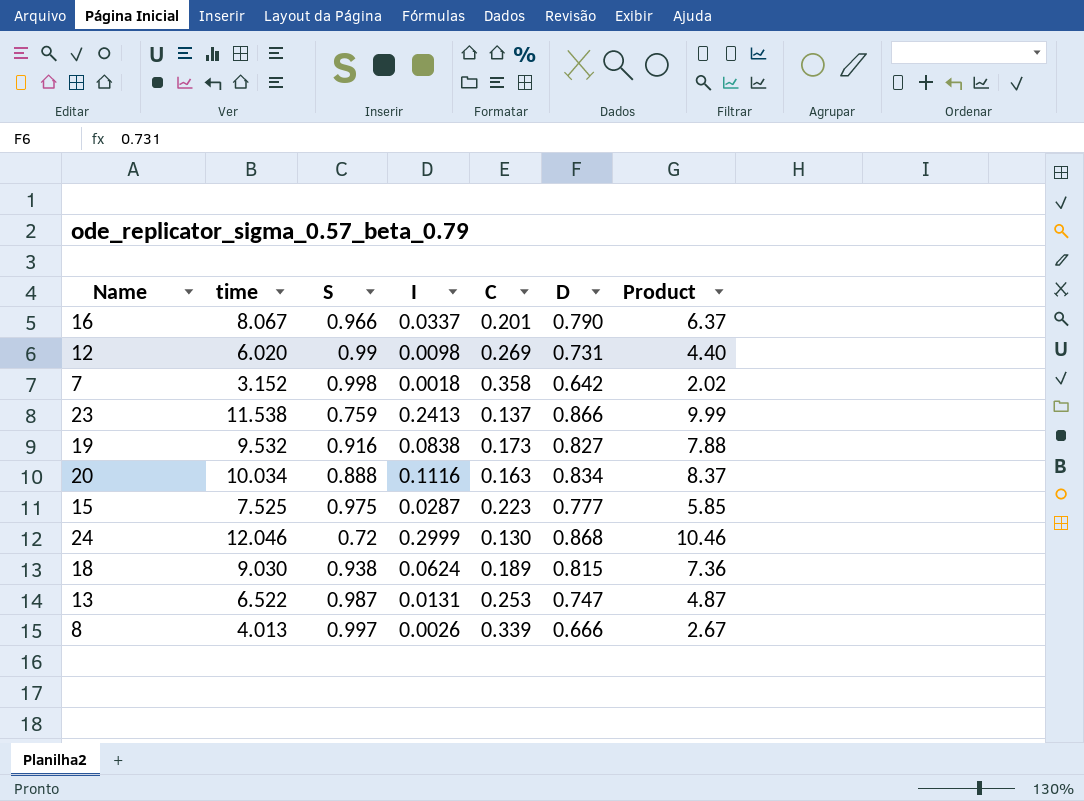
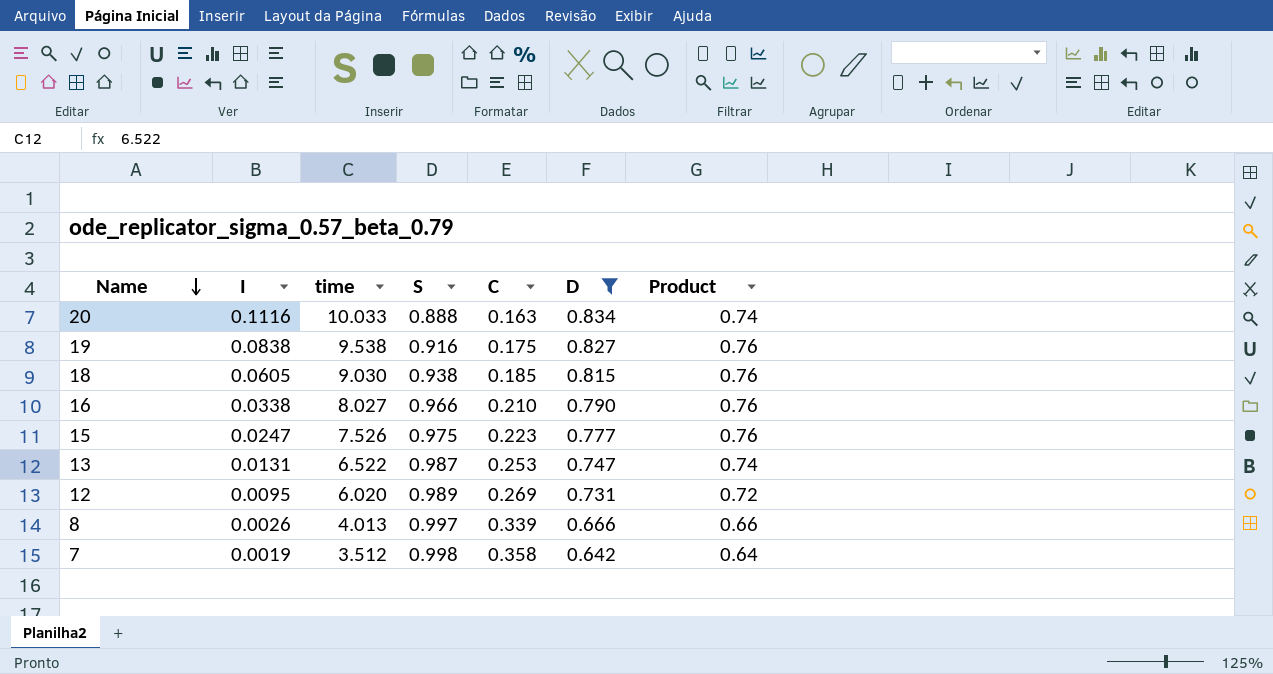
filter: none -> D <= 0.834
row order: none -> Name descending
column I | position: 4 -> 2
column Product | formula: [time] * [D] -> [S] * [D]
20 | time: 10.034 -> 10.033
19 | time: 9.532 -> 9.538
19 | C: 0.173 -> 0.175
18 | I: 0.0624 -> 0.0605
18 | C: 0.189 -> 0.185
16 | I: 0.0337 -> 0.0338
16 | time: 8.067 -> 8.027
16 | C: 0.201 -> 0.210
15 | I: 0.0287 -> 0.0247
15 | time: 7.525 -> 7.526
12 | I: 0.0098 -> 0.0095
12 | S: 0.99 -> 0.989
7 | I: 0.0018 -> 0.0019
7 | time: 3.152 -> 3.512

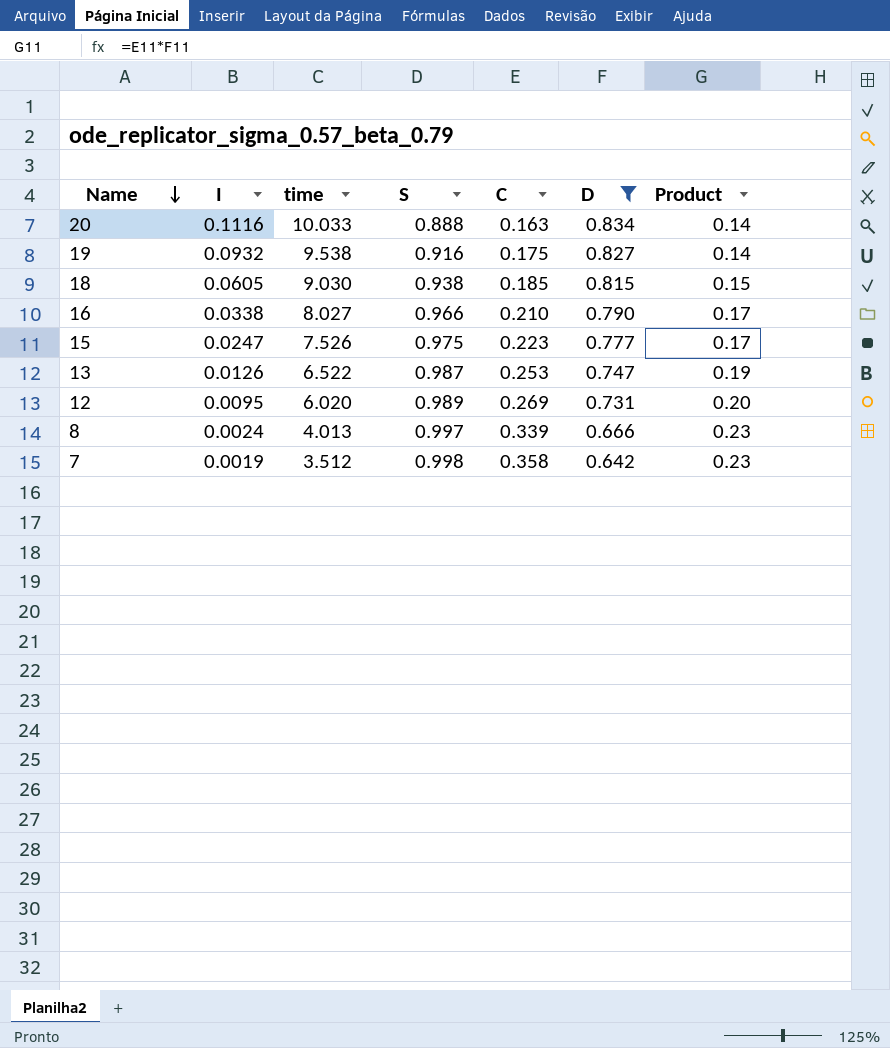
column Product | formula: [S] * [D] -> [C] * [D]
19 | I: 0.0838 -> 0.0932
13 | I: 0.0131 -> 0.0126
8 | I: 0.0026 -> 0.0024

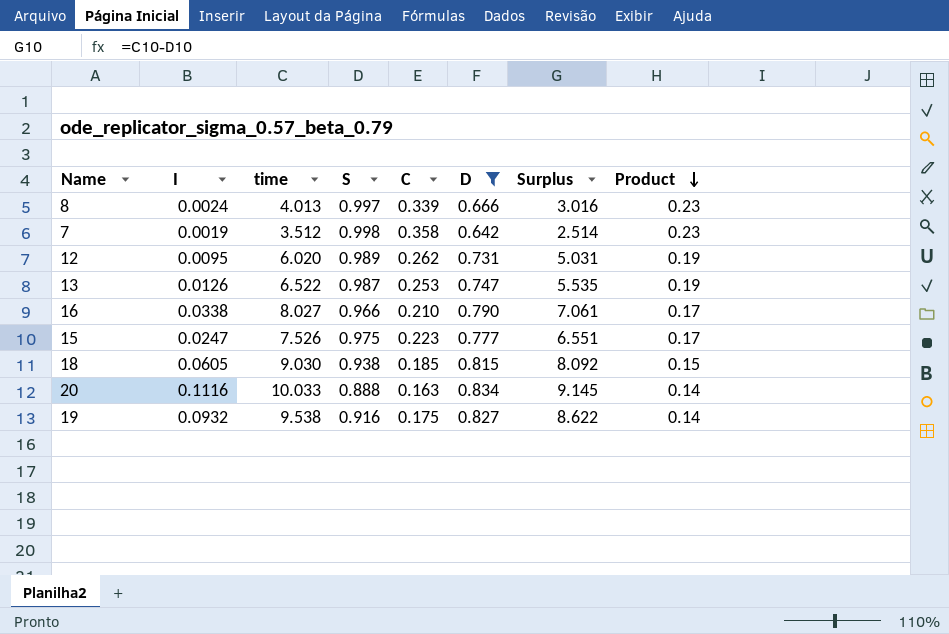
row order: Name descending -> Product descending
column Surplus | formula: none -> [time] - [S]
12 | C: 0.269 -> 0.262
12 | Product: 0.20 -> 0.19

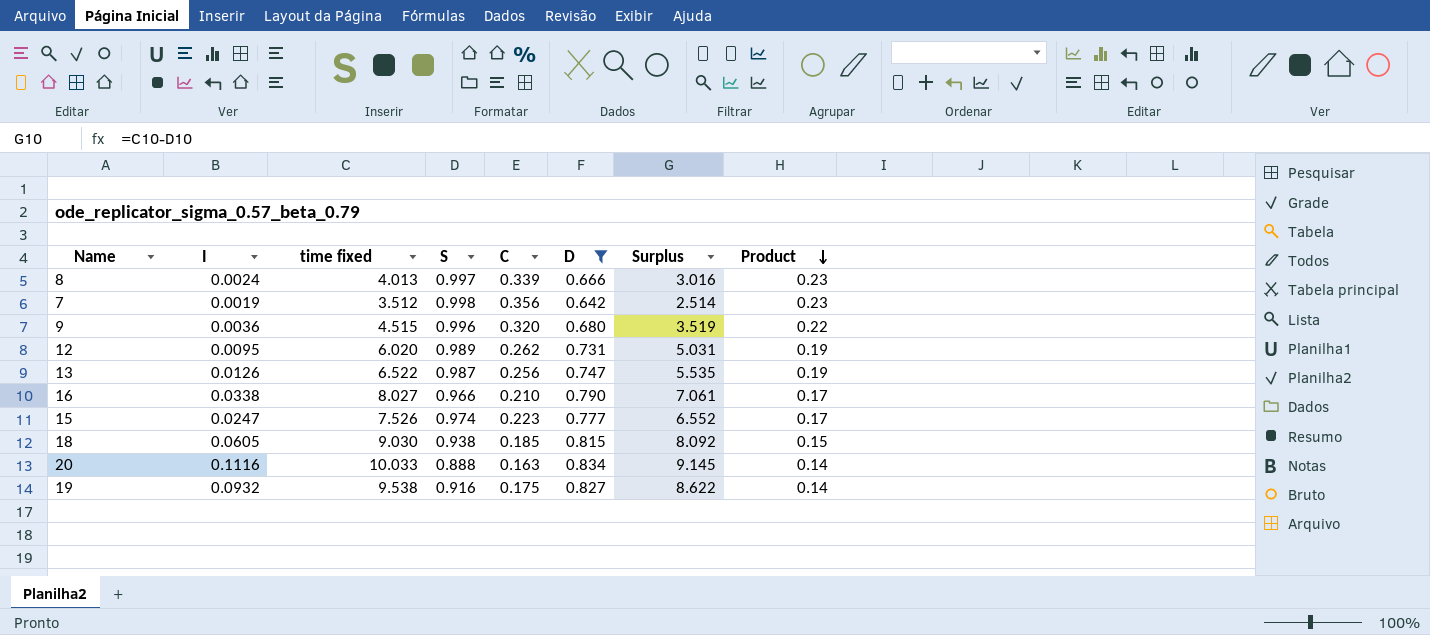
column name: time -> time fixed
7 | C: 0.358 -> 0.356
row 9: none -> 0.0036 | 4.515 | 0.996 | 0.320 | 0.680 | 3.519 | 0.22
13 | C: 0.253 -> 0.256
15 | S: 0.975 -> 0.974
15 | Surplus: 6.551 -> 6.552

